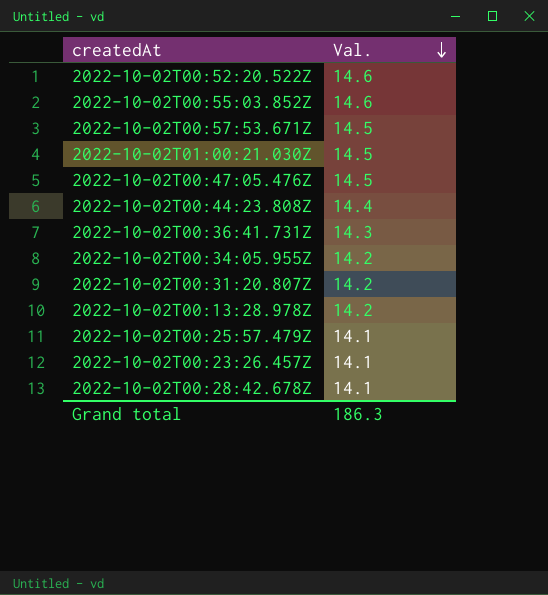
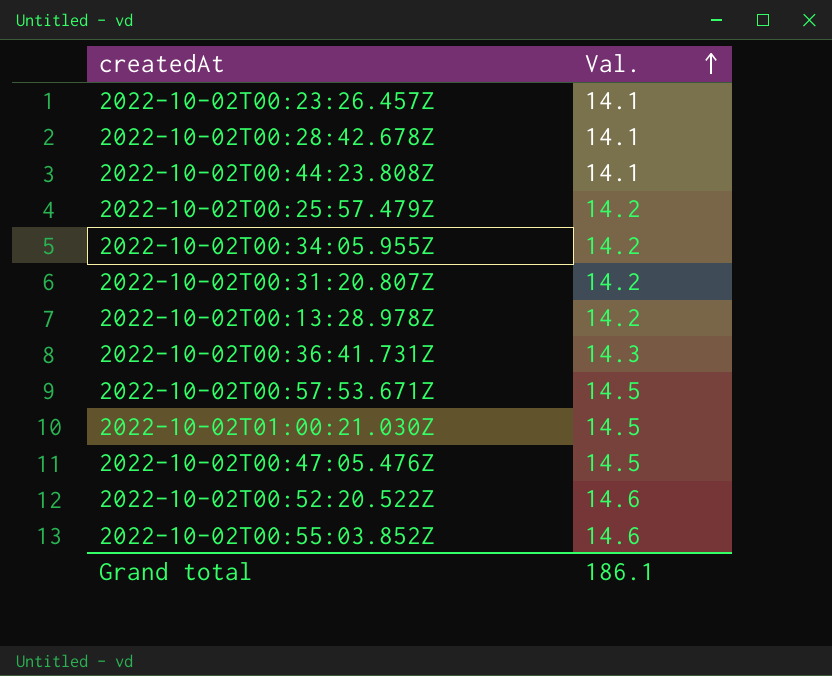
row order: Val. descending -> Val. ascending
2022-10-02T00:44:23.808Z | Val.: 14.4 -> 14.1
2022-10-02T00:25:57.479Z | Val.: 14.1 -> 14.2
Grand total | Val.: 186.3 -> 186.1

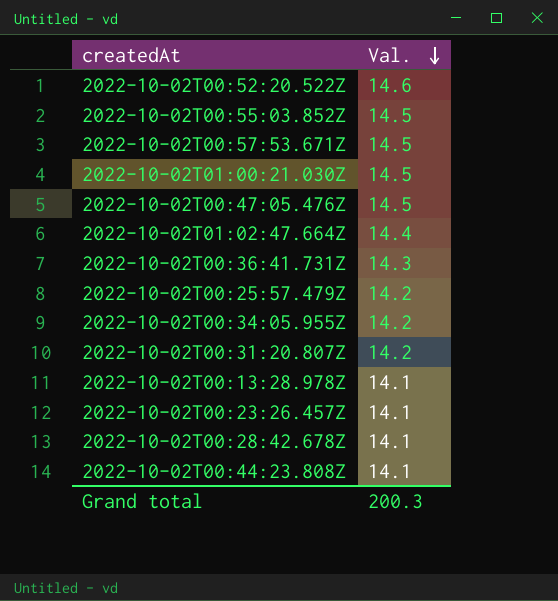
row order: Val. ascending -> Val. descending
2022-10-02T00:55:03.852Z | Val.: 14.6 -> 14.5
row 2022-10-02T01:02:47.664Z: none -> 14.4
2022-10-02T00:13:28.978Z | Val.: 14.2 -> 14.1
Grand total | Val.: 186.1 -> 200.3

